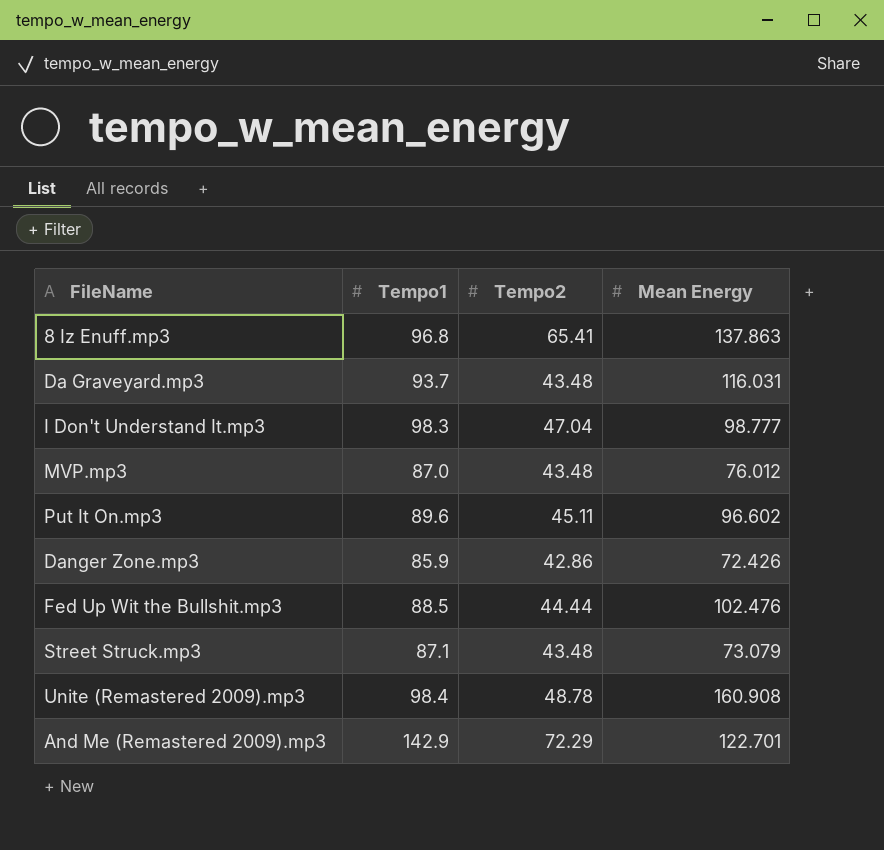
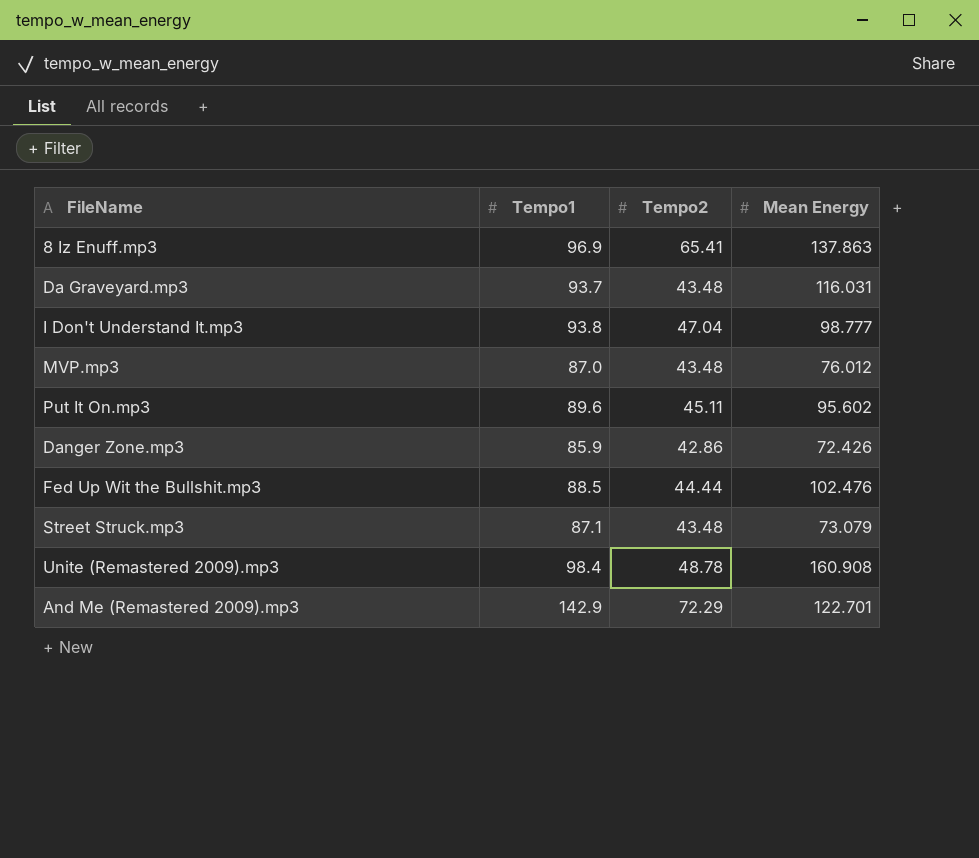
8 Iz Enuff.mp3 | Tempo1: 96.8 -> 96.9
I Don't Understand It.mp3 | Tempo1: 98.3 -> 93.8
Put It On.mp3 | Mean Energy: 96.602 -> 95.602

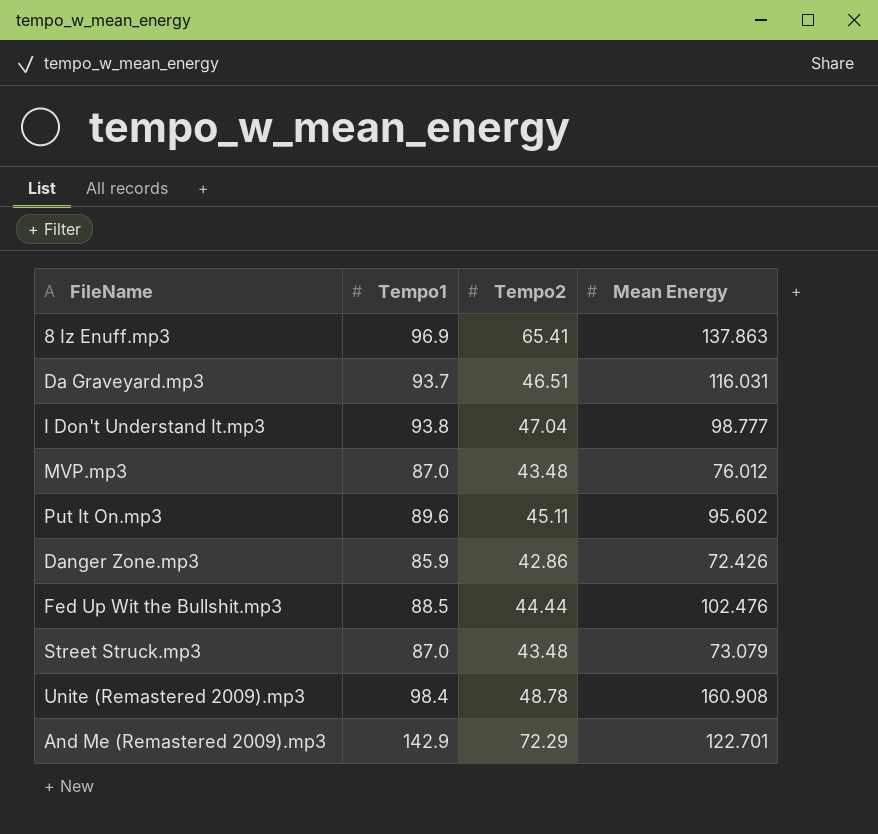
Da Graveyard.mp3 | Tempo2: 43.48 -> 46.51
Street Struck.mp3 | Tempo1: 87.1 -> 87.0

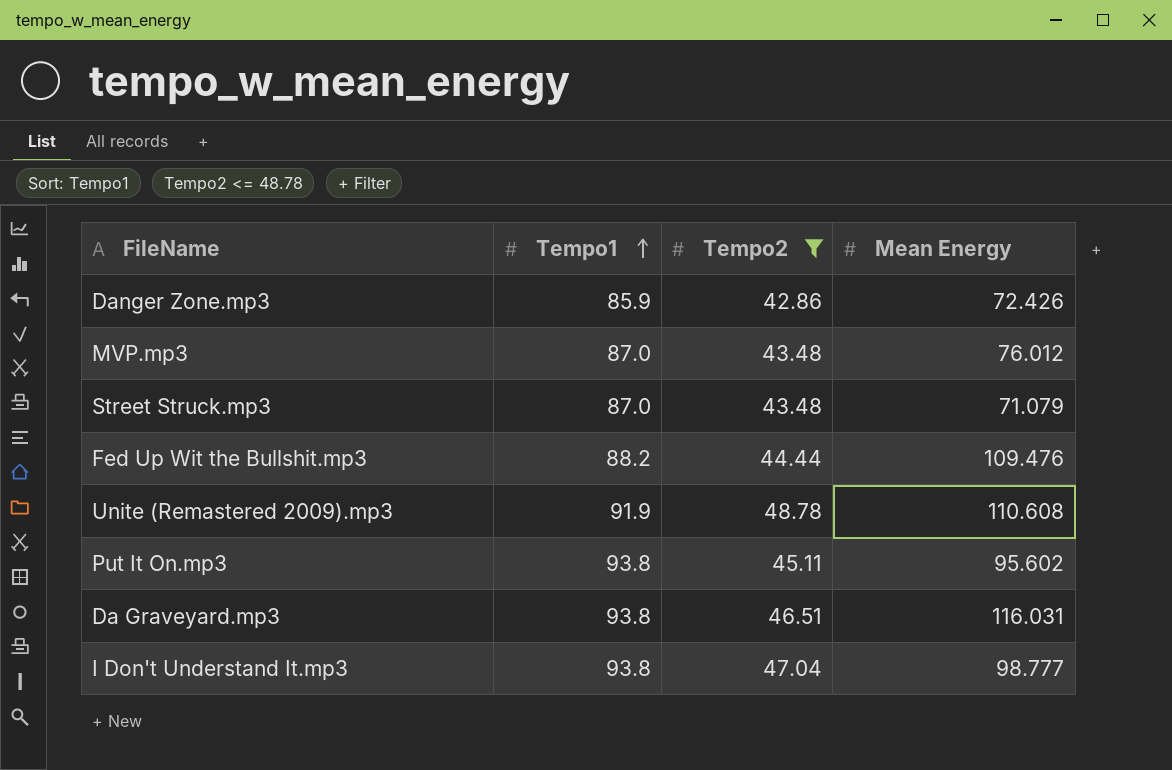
filter: none -> Tempo2 <= 48.78
row order: none -> Tempo1 ascending
Street Struck.mp3 | Mean Energy: 73.079 -> 71.079
Fed Up Wit the Bullshit.mp3 | Tempo1: 88.5 -> 88.2
Fed Up Wit the Bullshit.mp3 | Mean Energy: 102.476 -> 109.476
Unite (Remastered 2009).mp3 | Tempo1: 98.4 -> 91.9
Unite (Remastered 2009).mp3 | Mean Energy: 160.908 -> 110.608
Put It On.mp3 | Tempo1: 89.6 -> 93.8
Da Graveyard.mp3 | Tempo1: 93.7 -> 93.8

